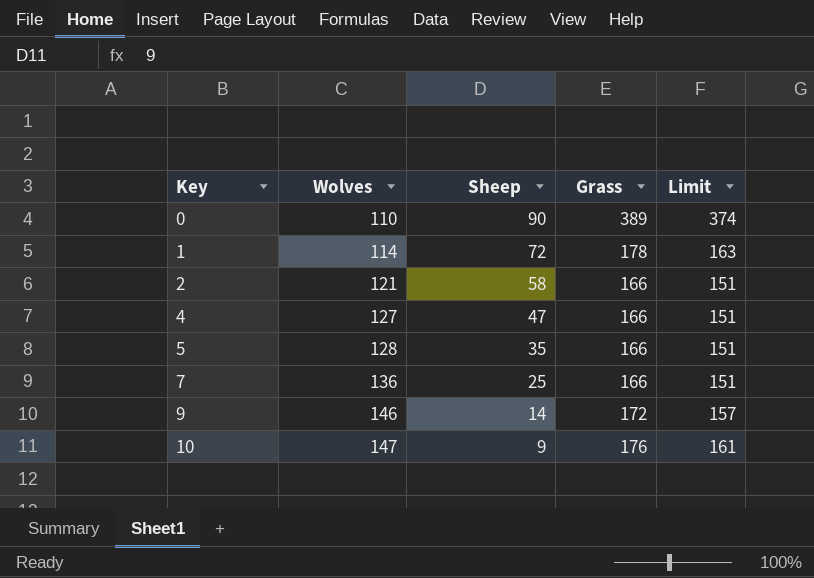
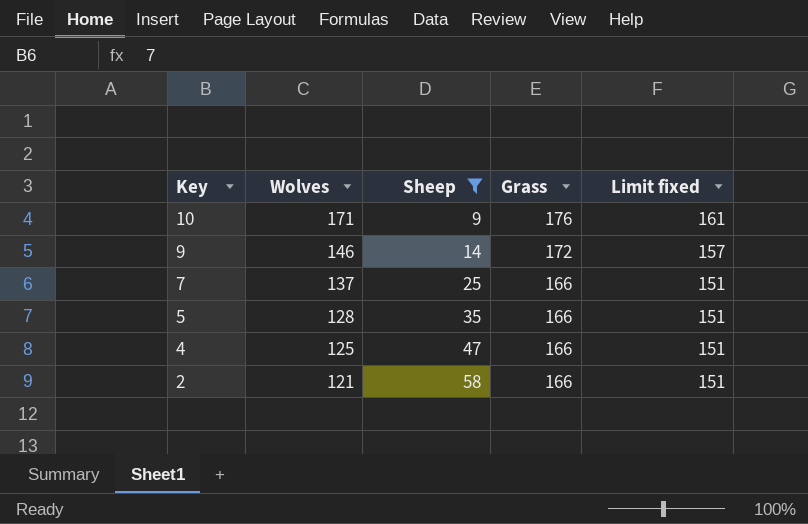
filter: none -> Sheep <= 58
row order: Key ascending -> Key descending
column name: Limit -> Limit fixed
10 | Wolves: 147 -> 171
7 | Wolves: 136 -> 137
4 | Wolves: 127 -> 125

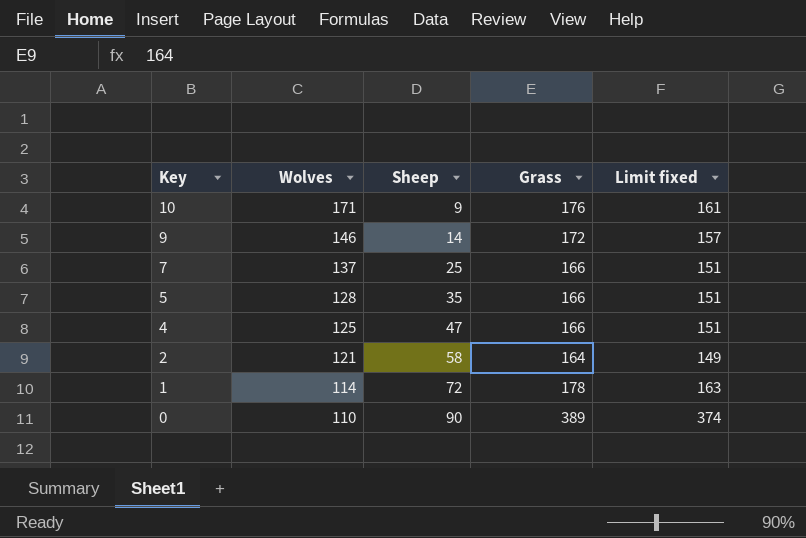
filter: Sheep <= 58 -> none
2 | Grass: 166 -> 164
2 | Limit fixed: 151 -> 149

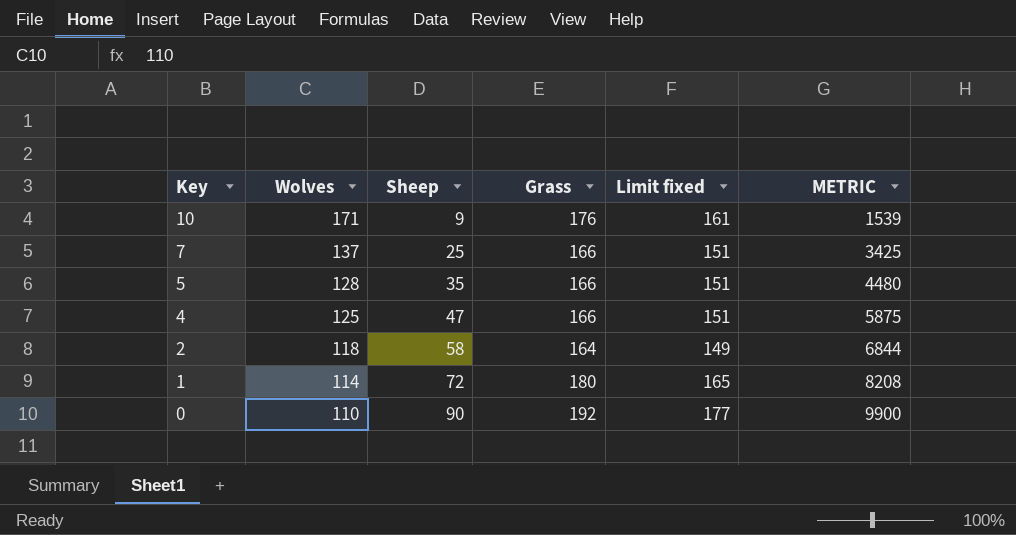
column METRIC | formula: none -> [Wolves] * [Sheep]
row 9: 146 | 14 | 172 | 157 -> none
2 | Wolves: 121 -> 118
1 | Grass: 178 -> 180
1 | Limit fixed: 163 -> 165
0 | Grass: 389 -> 192
0 | Limit fixed: 374 -> 177

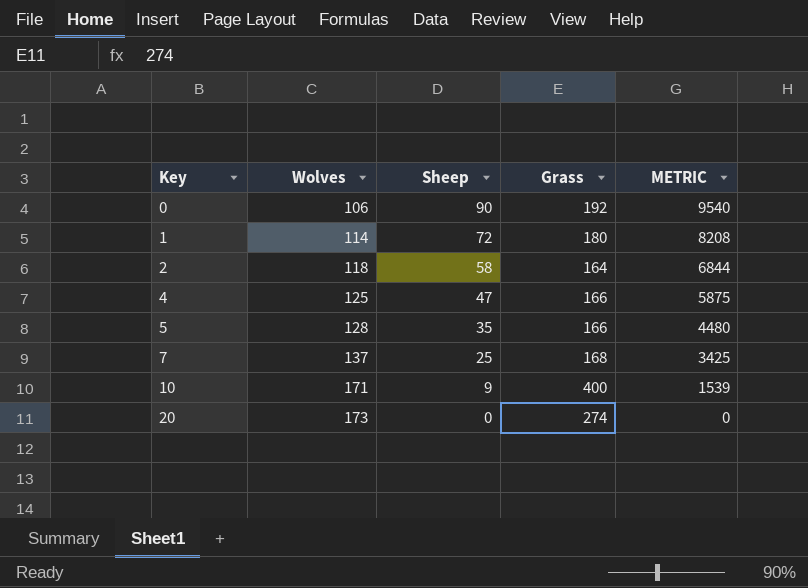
row order: Key descending -> Key ascending
column Limit fixed | formula: [Grass] - 15 -> none
0 | Wolves: 110 -> 106
0 | METRIC: 9900 -> 9540
7 | Grass: 166 -> 168
10 | Grass: 176 -> 400
row 20: none -> 173 | 0 | 274 | 0

